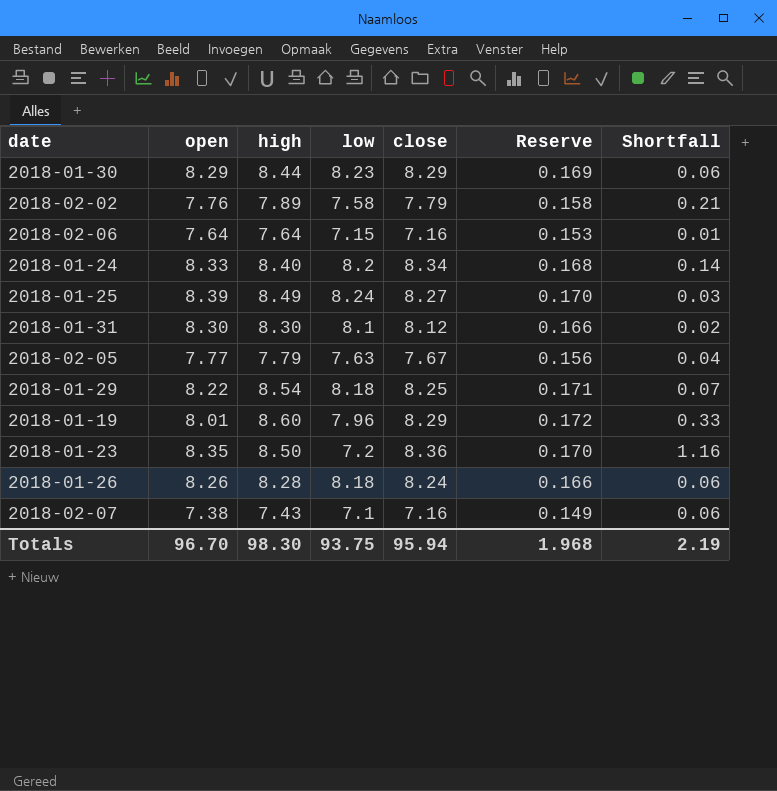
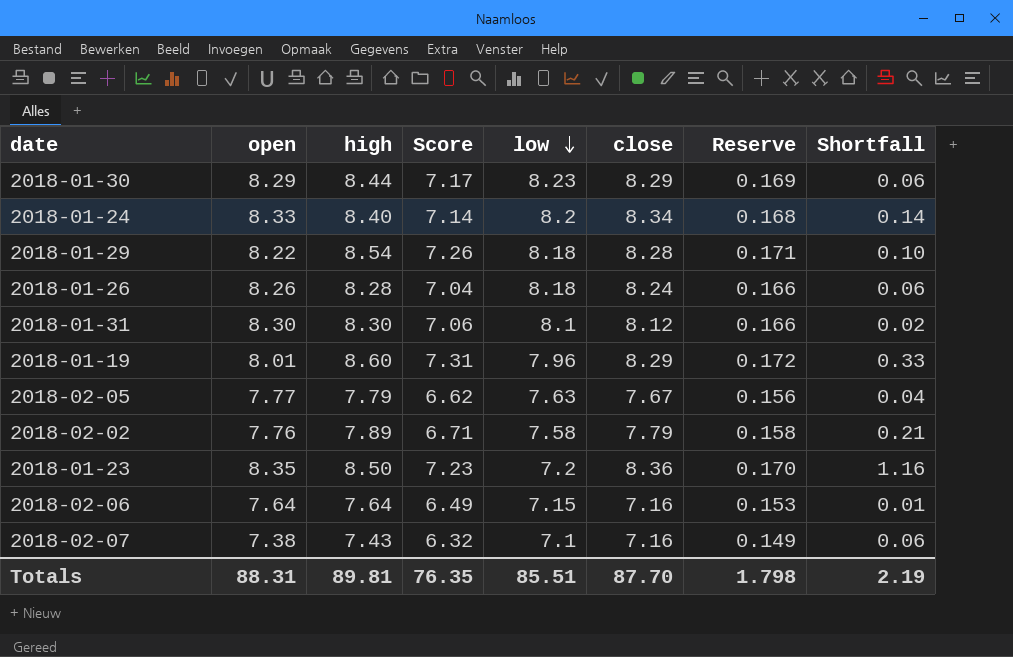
row order: none -> low descending
column Score | formula: none -> [high] * 0.85
row 2018-01-25: 8.39 | 8.49 | 8.24 | 8.27 | 0.170 | 0.03 -> none
2018-01-29 | close: 8.25 -> 8.28
2018-01-29 | Shortfall: 0.07 -> 0.10
Totals | open: 96.70 -> 88.31
Totals | high: 98.30 -> 89.81
Totals | low: 93.75 -> 85.51
Totals | close: 95.94 -> 87.70
Totals | Reserve: 1.968 -> 1.798

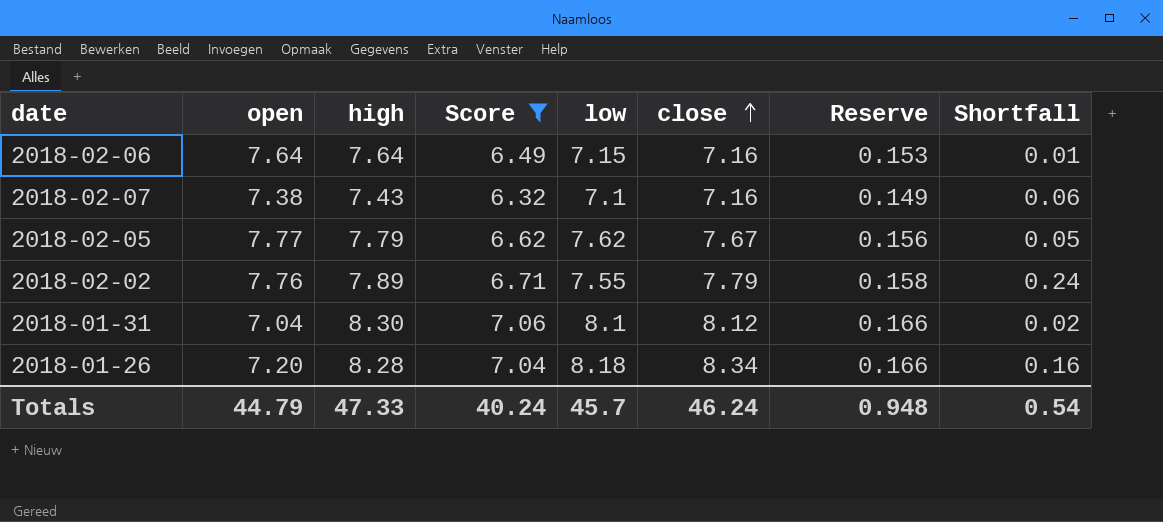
filter: none -> Score <= 7.06
row order: low descending -> close ascending
2018-02-05 | low: 7.63 -> 7.62
2018-02-05 | Shortfall: 0.04 -> 0.05
2018-02-02 | low: 7.58 -> 7.55
2018-02-02 | Shortfall: 0.21 -> 0.24
2018-01-31 | open: 8.30 -> 7.04
2018-01-26 | open: 8.26 -> 7.20
2018-01-26 | close: 8.24 -> 8.34
2018-01-26 | Shortfall: 0.06 -> 0.16
Totals | open: 88.31 -> 44.79
Totals | high: 89.81 -> 47.33
Totals | Score: 76.35 -> 40.24
Totals | low: 85.51 -> 45.7
Totals | close: 87.70 -> 46.24
Totals | Reserve: 1.798 -> 0.948
Totals | Shortfall: 2.19 -> 0.54

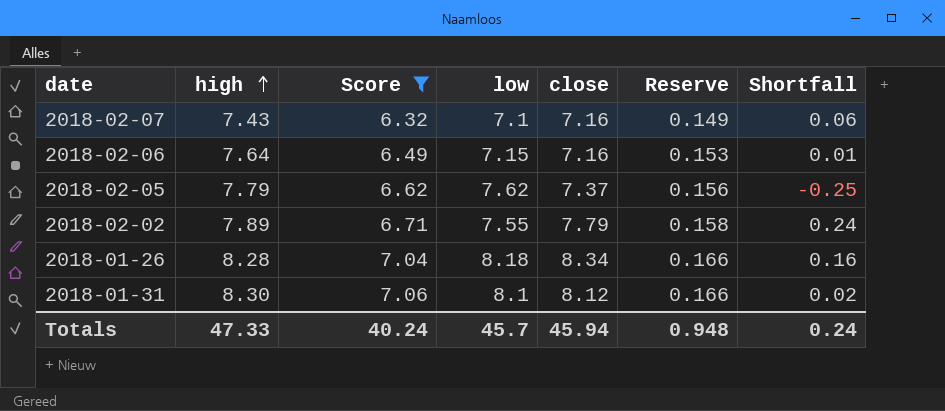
row order: close ascending -> high ascending
column open | position: 2 -> none
2018-02-05 | close: 7.67 -> 7.37
2018-02-05 | Shortfall: 0.05 -> -0.25
Totals | close: 46.24 -> 45.94
Totals | Shortfall: 0.54 -> 0.24

